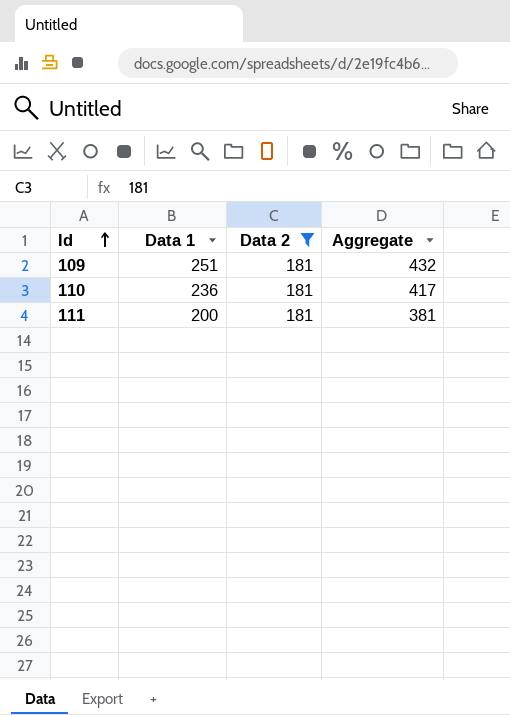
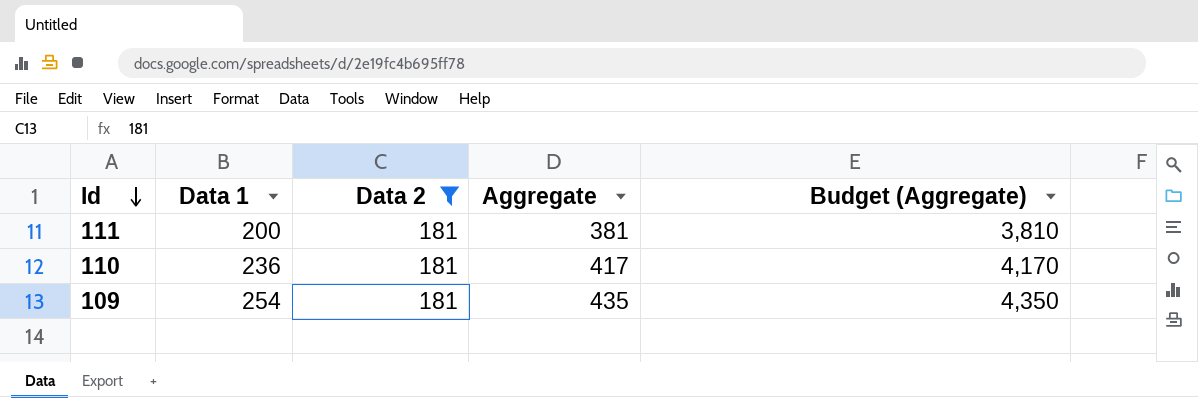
row order: Id ascending -> Id descending
column Budget (Aggregate) | formula: none -> [Aggregate] * 10
109 | Data 1: 251 -> 254
109 | Aggregate: 432 -> 435

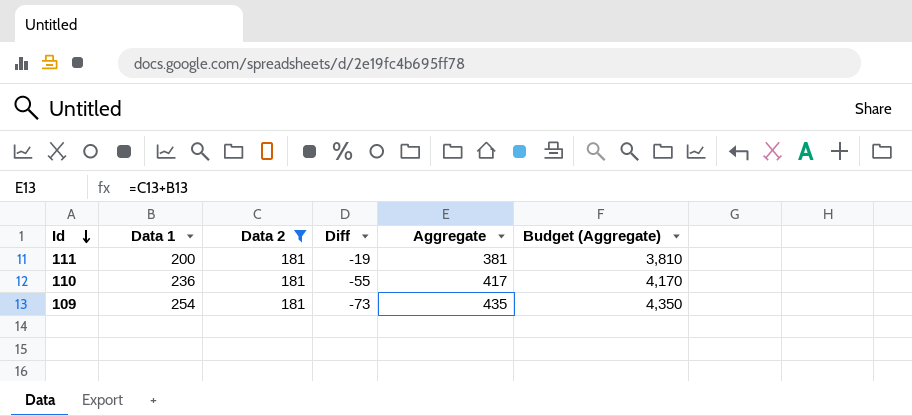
column Diff | formula: none -> [Data 2] - [Data 1]

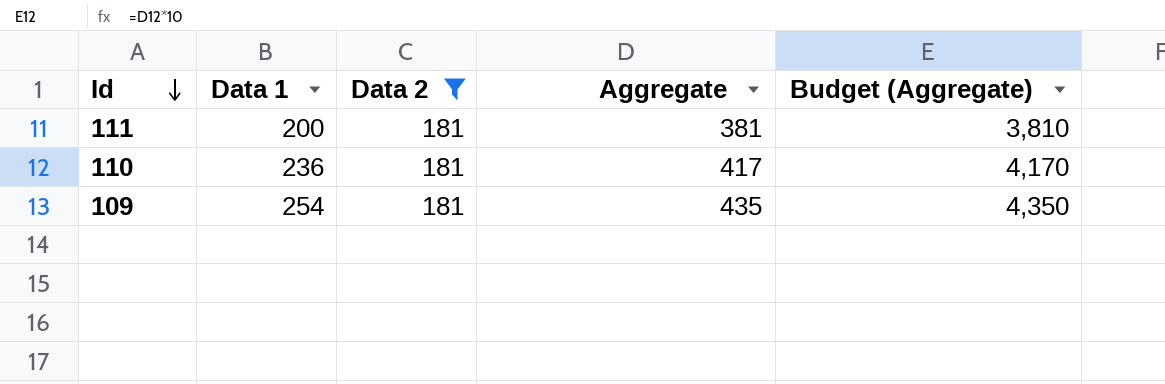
column Diff | formula: [Data 2] - [Data 1] -> none

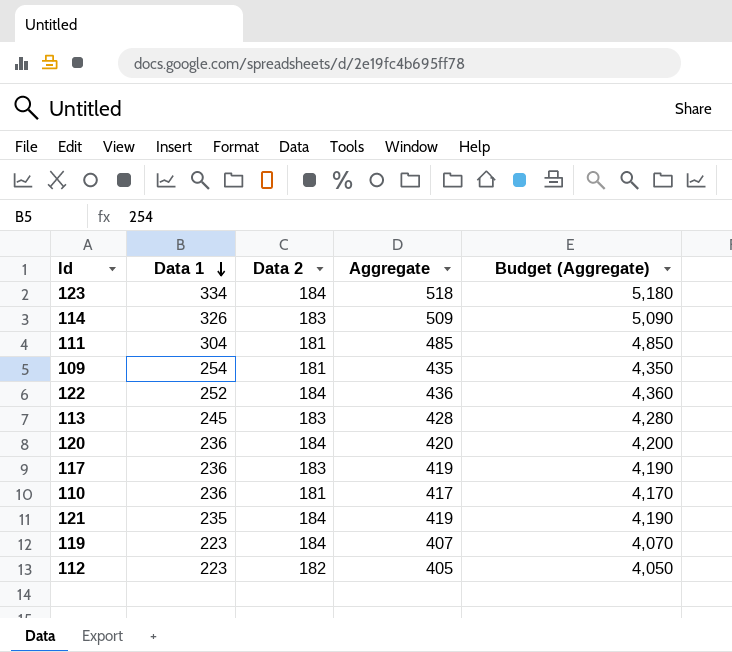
filter: Data 2 = 181 -> none
row order: Id descending -> Data 1 descending
111 | Data 1: 200 -> 304
111 | Aggregate: 381 -> 485
111 | Budget (Aggregate): 3,810 -> 4,850

